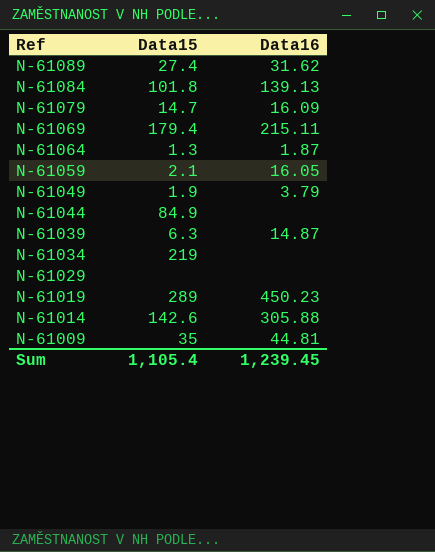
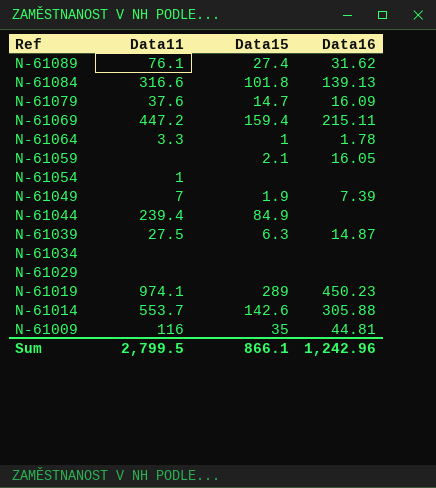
column Data11 | position: none -> 2
N-61069 | Data15: 179.4 -> 159.4
N-61064 | Data15: 1.3 -> 1
N-61064 | Data16: 1.87 -> 1.78
row N-61054: none -> 1 | none | none
N-61049 | Data16: 3.79 -> 7.39
N-61034 | Data15: 219 -> none
Sum | Data15: 1,105.4 -> 866.1
Sum | Data16: 1,239.45 -> 1,242.96

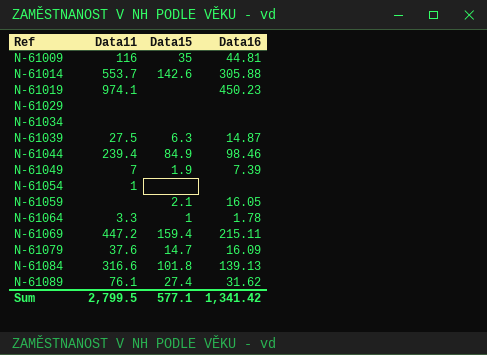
row order: Ref descending -> Ref ascending
N-61019 | Data15: 289 -> none
N-61044 | Data16: none -> 98.46
Sum | Data15: 866.1 -> 577.1
Sum | Data16: 1,242.96 -> 1,341.42

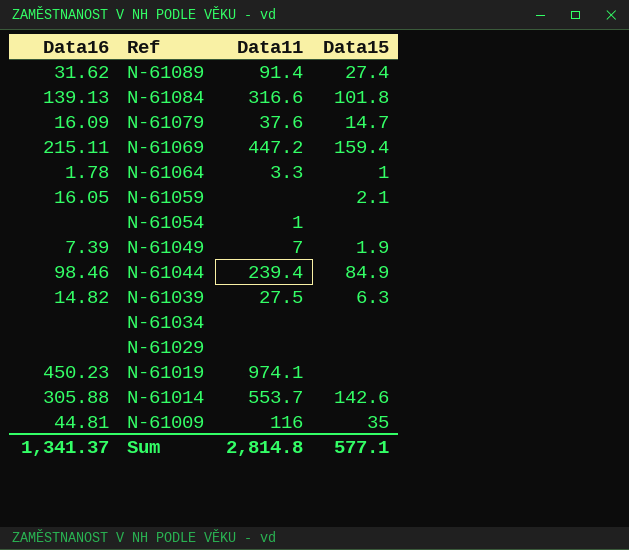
row order: Ref ascending -> Ref descending
column Data16 | position: 4 -> 1
N-61089 | Data11: 76.1 -> 91.4
N-61039 | Data16: 14.87 -> 14.82
Sum | Data16: 1,341.42 -> 1,341.37
Sum | Data11: 2,799.5 -> 2,814.8

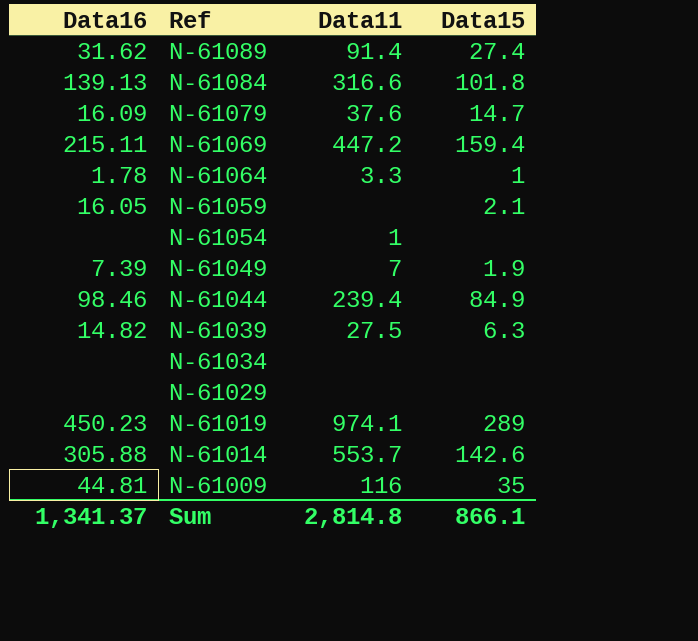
N-61019 | Data15: none -> 289
Sum | Data15: 577.1 -> 866.1

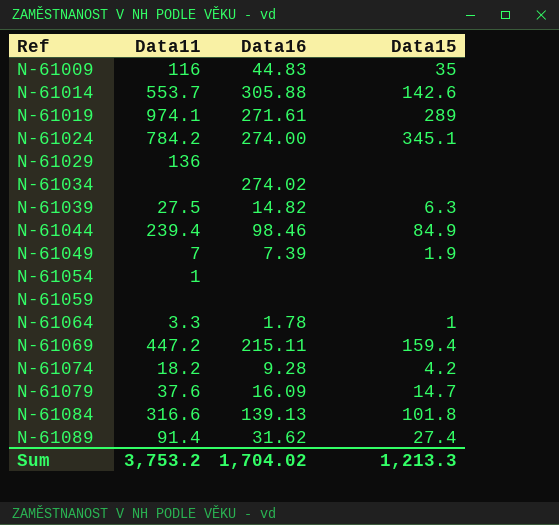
row order: Ref descending -> Ref ascending
column Data16 | position: 1 -> 3
N-61009 | Data16: 44.81 -> 44.83
N-61019 | Data16: 450.23 -> 271.61
row N-61024: none -> 784.2 | 274.00 | 345.1
N-61029 | Data11: none -> 136
N-61034 | Data16: none -> 274.02
N-61059 | Data16: 16.05 -> none
N-61059 | Data15: 2.1 -> none
row N-61074: none -> 18.2 | 9.28 | 4.2
Sum | Data11: 2,814.8 -> 3,753.2
Sum | Data16: 1,341.37 -> 1,704.02
Sum | Data15: 866.1 -> 1,213.3

